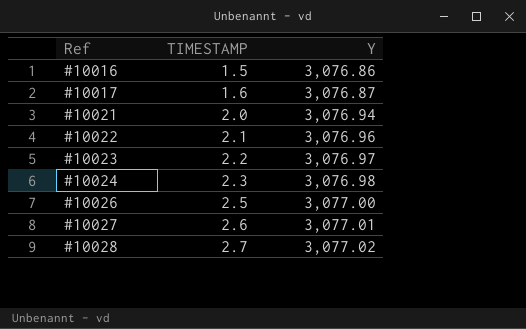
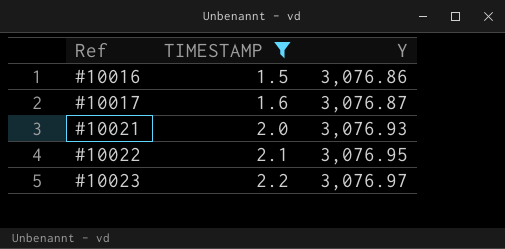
filter: none -> TIMESTAMP <= 2.2
#10021 | Y: 3,076.94 -> 3,076.93
#10022 | Y: 3,076.96 -> 3,076.95

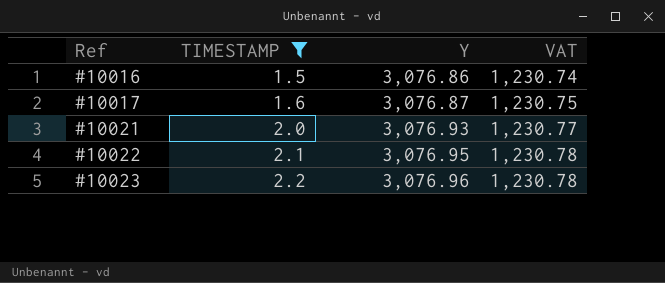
column VAT | formula: none -> [Y] * 0.4
#10023 | Y: 3,076.97 -> 3,076.96

